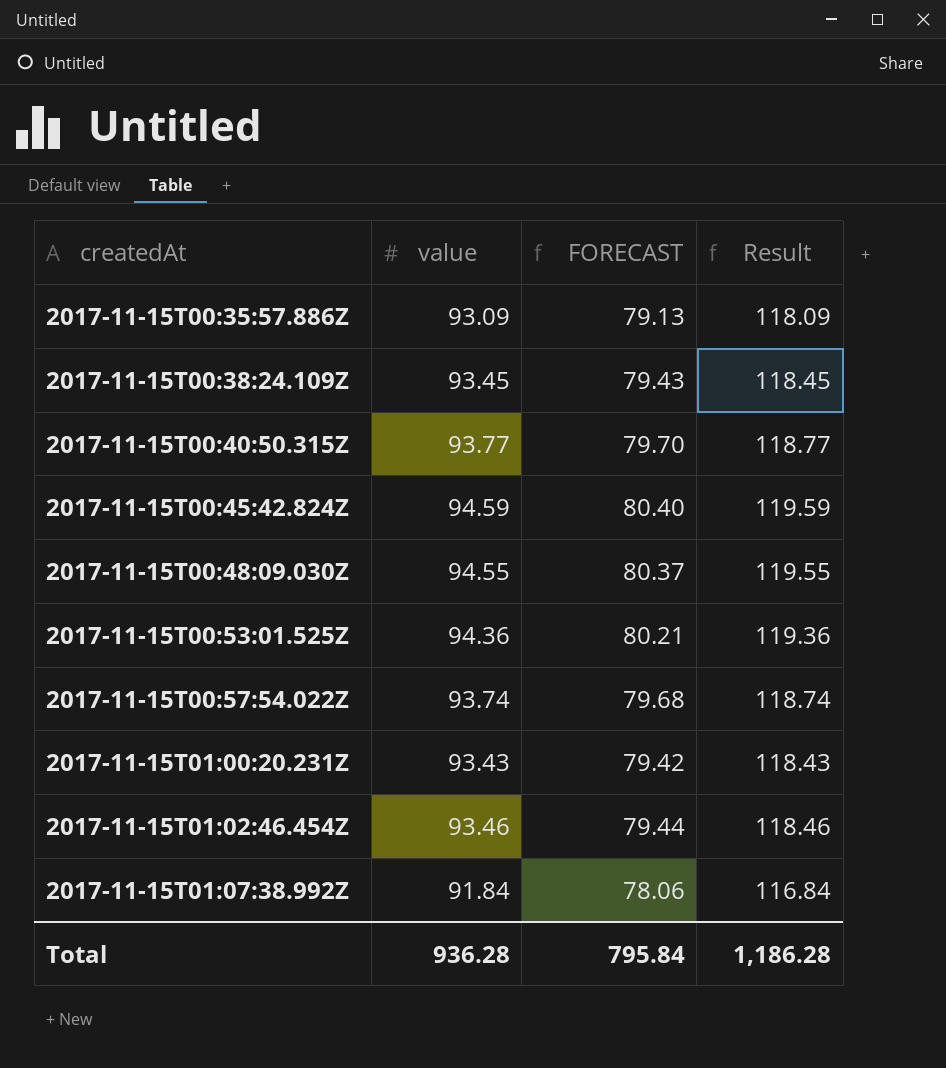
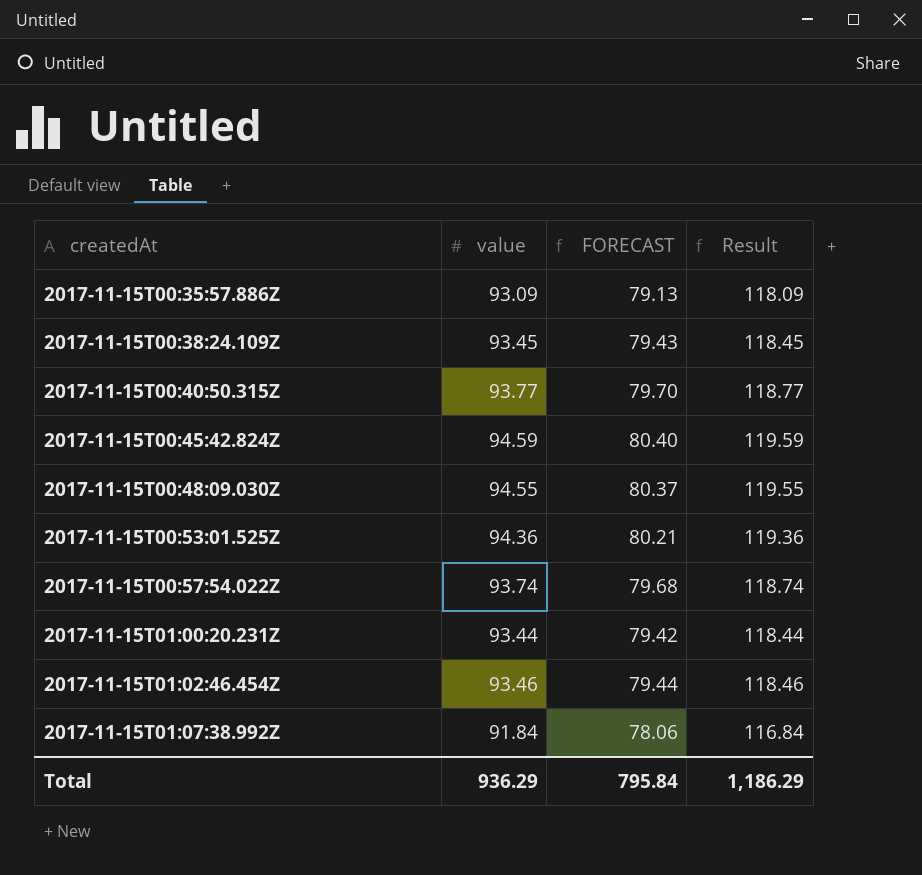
2017-11-15T01:00:20.231Z | value: 93.43 -> 93.44
2017-11-15T01:00:20.231Z | Result: 118.43 -> 118.44
Total | value: 936.28 -> 936.29
Total | Result: 1,186.28 -> 1,186.29

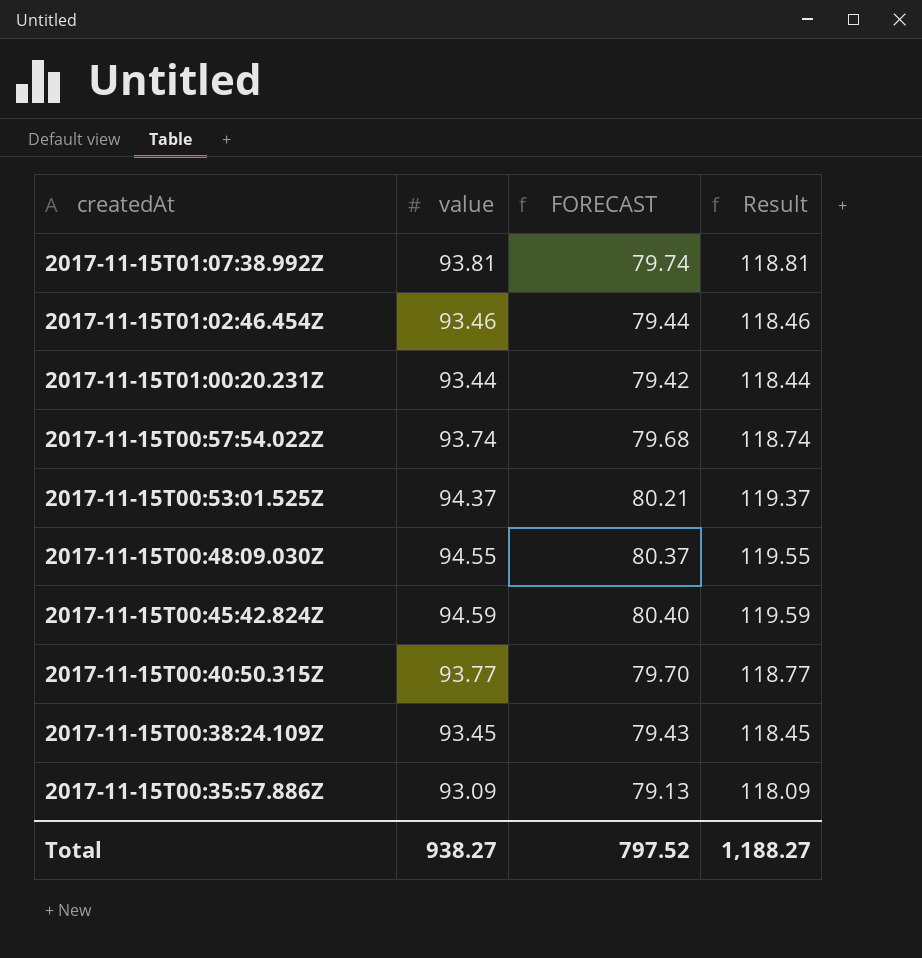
row order: createdAt ascending -> createdAt descending
2017-11-15T01:07:38.992Z | value: 91.84 -> 93.81
2017-11-15T01:07:38.992Z | FORECAST: 78.06 -> 79.74
2017-11-15T01:07:38.992Z | Result: 116.84 -> 118.81
2017-11-15T00:53:01.525Z | value: 94.36 -> 94.37
2017-11-15T00:53:01.525Z | Result: 119.36 -> 119.37
Total | value: 936.29 -> 938.27
Total | FORECAST: 795.84 -> 797.52
Total | Result: 1,186.29 -> 1,188.27

